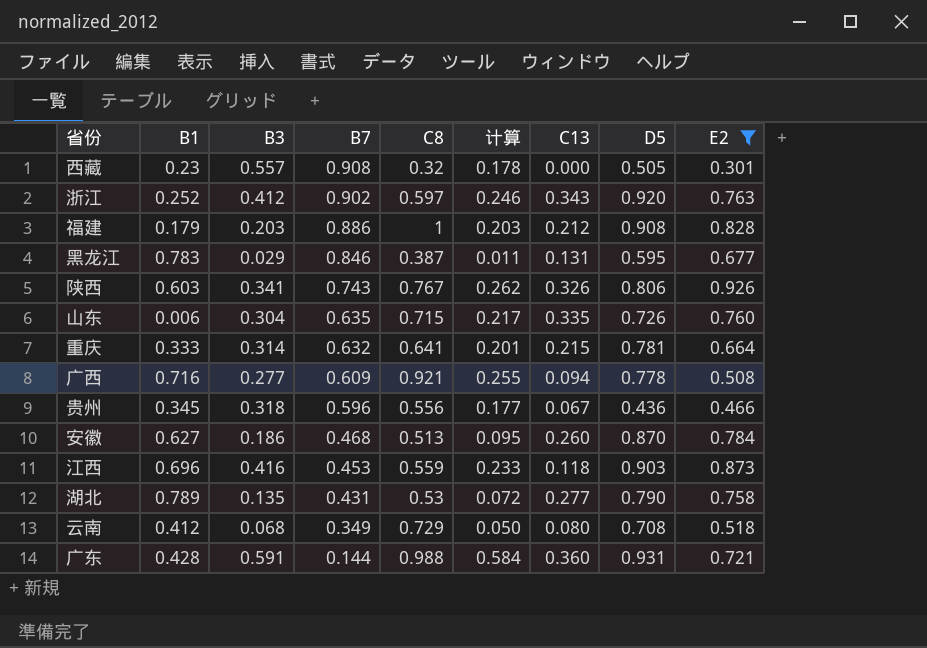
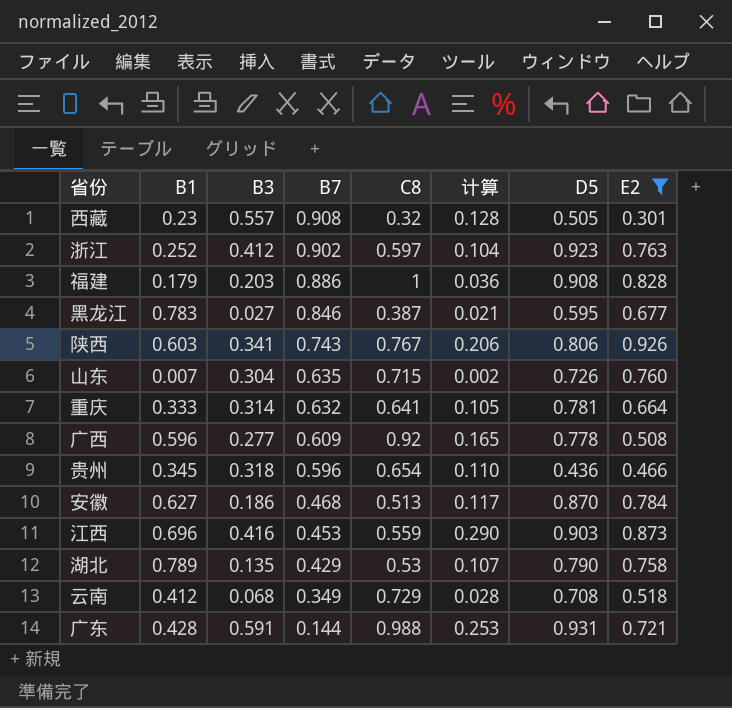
column C13 | position: 7 -> none
column 计算 | formula: [B3] * [C8] -> [B1] * [B3]
浙江 | D5: 0.920 -> 0.923
黑龙江 | B3: 0.029 -> 0.027
山东 | B1: 0.006 -> 0.007
广西 | B1: 0.716 -> 0.596
广西 | C8: 0.921 -> 0.92
贵州 | C8: 0.556 -> 0.654
湖北 | B7: 0.431 -> 0.429

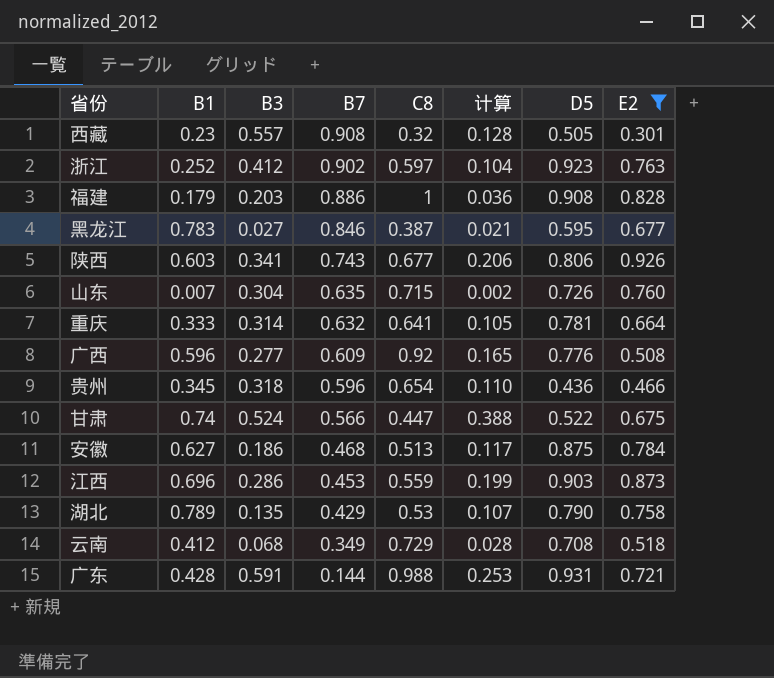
陕西 | C8: 0.767 -> 0.677
广西 | D5: 0.778 -> 0.776
row 甘肃: none -> 0.74 | 0.524 | 0.566 | 0.447 | 0.388 | 0.522 | 0.675
安徽 | D5: 0.870 -> 0.875
江西 | B3: 0.416 -> 0.286
江西 | 计算: 0.290 -> 0.199

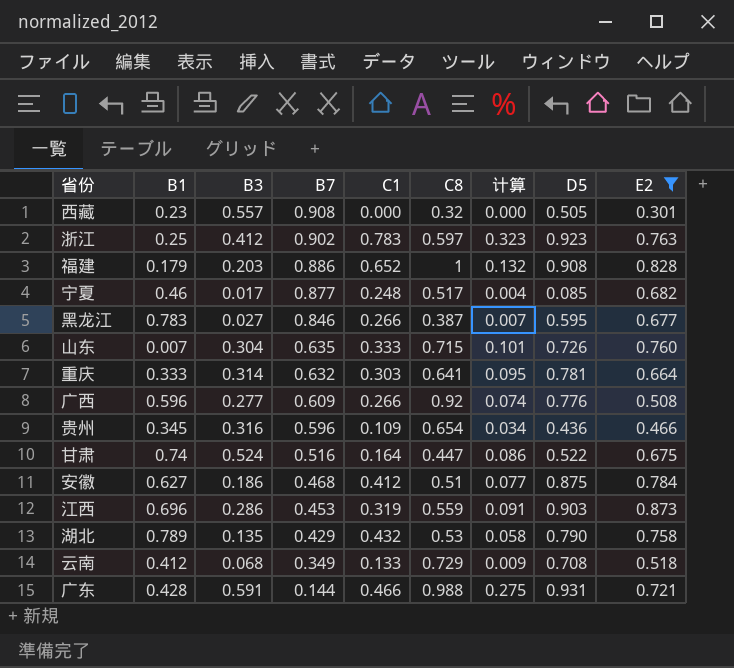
column C1 | position: none -> 5
column 计算 | formula: [B1] * [B3] -> [B3] * [C1]
row 陕西: 0.603 | 0.341 | 0.743 | 0.677 | 0.206 | 0.806 | 0.926 -> none
浙江 | B1: 0.252 -> 0.25
row 宁夏: none -> 0.46 | 0.017 | 0.877 | 0.248 | 0.517 | 0.004 | 0.085 | 0.682
贵州 | B3: 0.318 -> 0.316
甘肃 | B7: 0.566 -> 0.516
安徽 | C8: 0.513 -> 0.51

